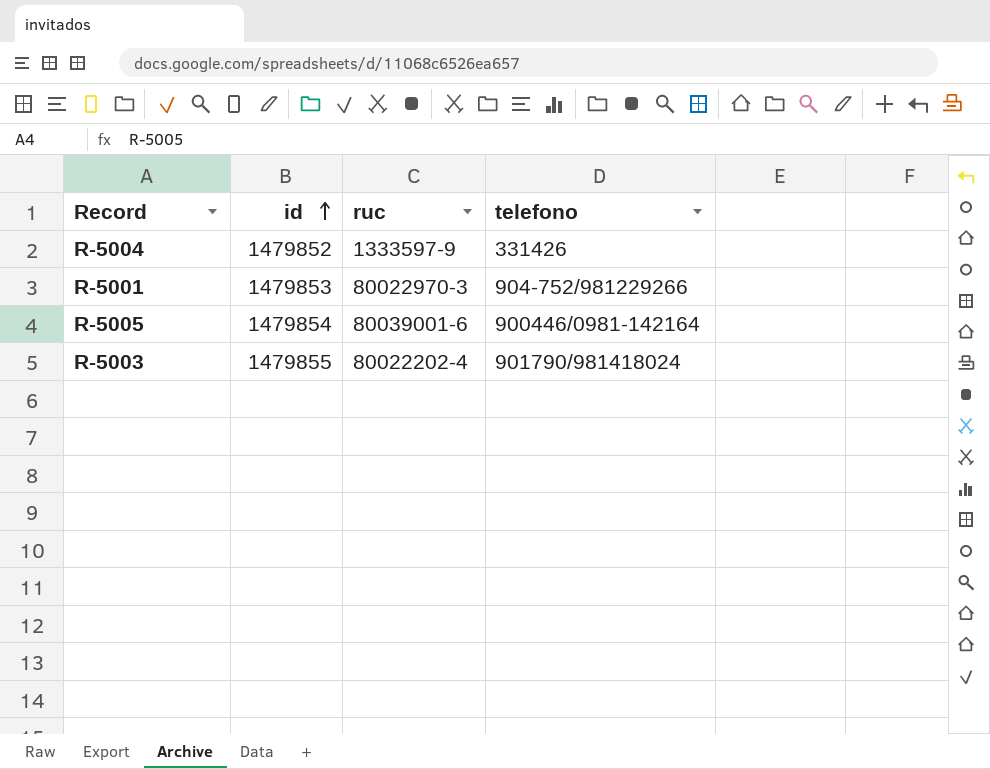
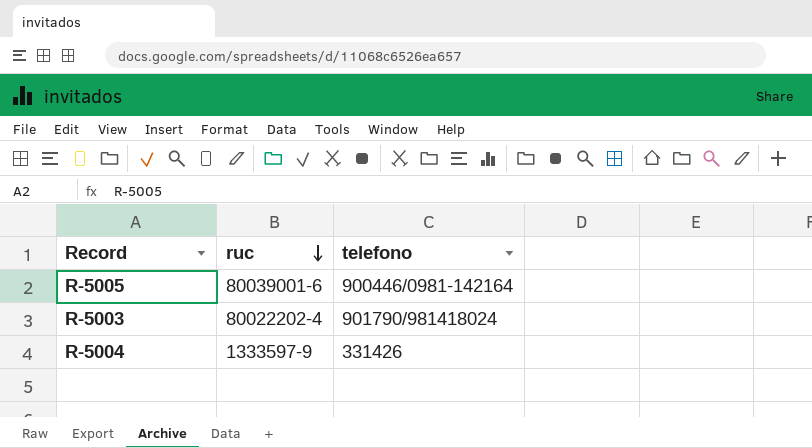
row order: id ascending -> ruc descending
column id | position: 2 -> none
row R-5001: 1479853 | 80022970-3 | 904-752/981229266 -> none

